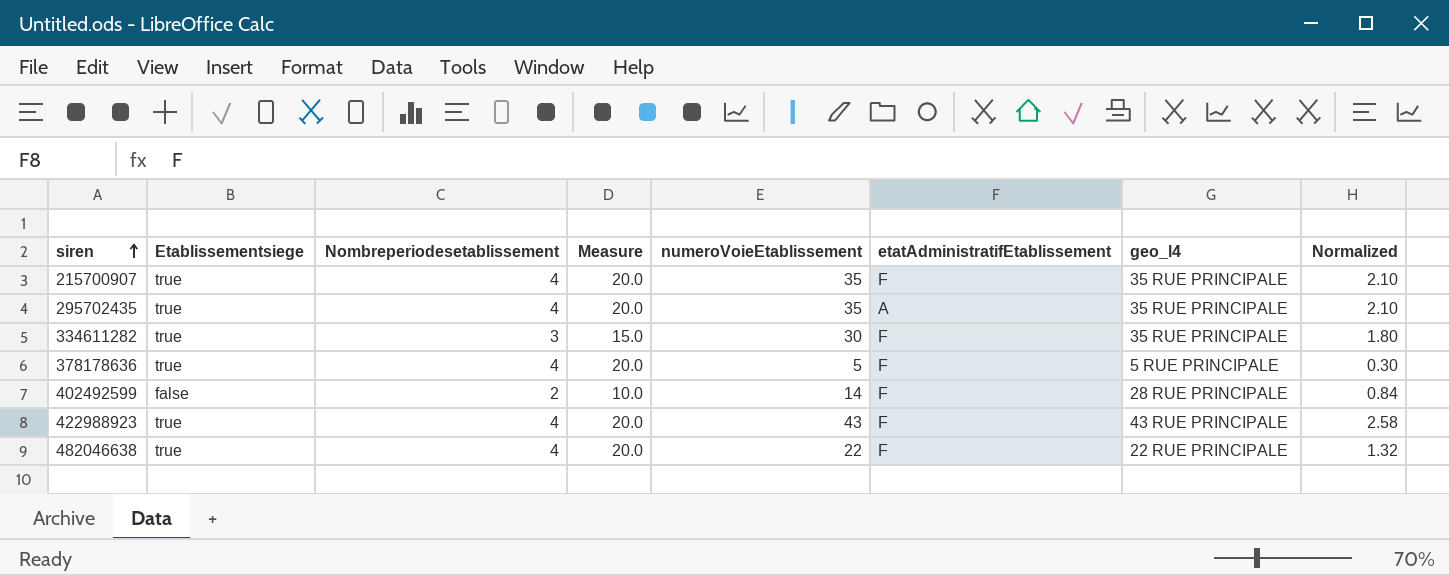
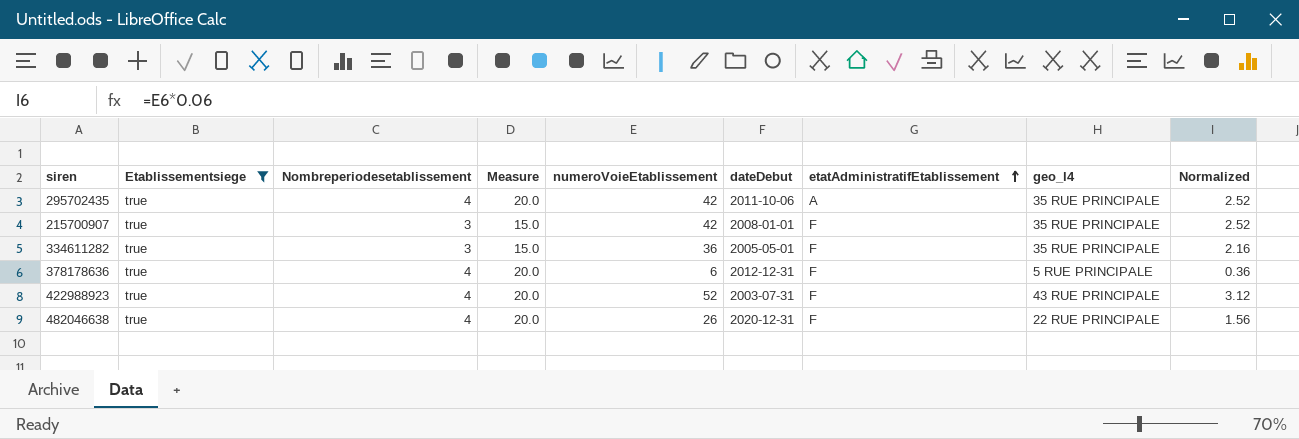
filter: none -> Etablissementsiege = true
row order: siren ascending -> etatAdministratifEtablissement ascending
column dateDebut | position: none -> 6
295702435 | numeroVoieEtablissement: 35 -> 42
295702435 | Normalized: 2.10 -> 2.52
215700907 | Nombreperiodesetablissement: 4 -> 3
215700907 | Measure: 20.0 -> 15.0
215700907 | numeroVoieEtablissement: 35 -> 42
215700907 | Normalized: 2.10 -> 2.52
334611282 | numeroVoieEtablissement: 30 -> 36
334611282 | Normalized: 1.80 -> 2.16
378178636 | numeroVoieEtablissement: 5 -> 6
378178636 | Normalized: 0.30 -> 0.36
422988923 | numeroVoieEtablissement: 43 -> 52
422988923 | Normalized: 2.58 -> 3.12
482046638 | numeroVoieEtablissement: 22 -> 26
482046638 | Normalized: 1.32 -> 1.56

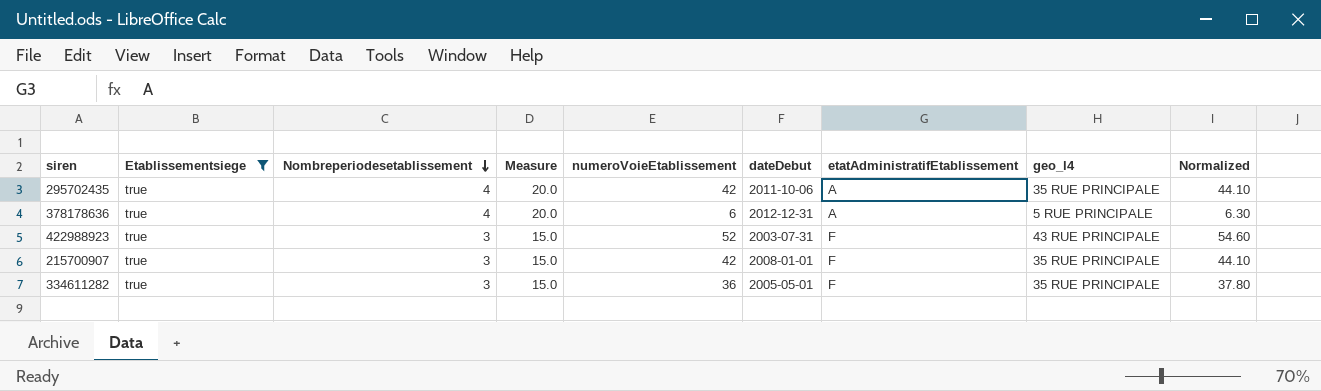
row order: etatAdministratifEtablissement ascending -> Nombreperiodesetablissement descending
column Normalized | formula: [numeroVoieEtablissement] * 0.06 -> [numeroVoieEtablissement] * 1.05
row 482046638: true | 4 | 20.0 | 26 | 2020-12-31 | F | 22 RUE PRINCIPALE | 1.56 -> none
378178636 | etatAdministratifEtablissement: F -> A
422988923 | Nombreperiodesetablissement: 4 -> 3
422988923 | Measure: 20.0 -> 15.0

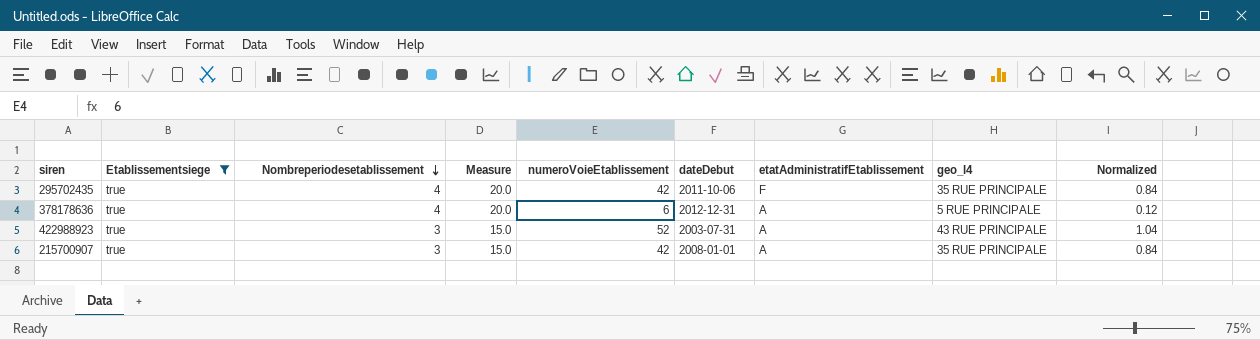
column Normalized | formula: [numeroVoieEtablissement] * 1.05 -> [numeroVoieEtablissement] * 0.02
row 334611282: true | 3 | 15.0 | 36 | 2005-05-01 | F | 35 RUE PRINCIPALE | 37.80 -> none
295702435 | etatAdministratifEtablissement: A -> F
422988923 | etatAdministratifEtablissement: F -> A
215700907 | etatAdministratifEtablissement: F -> A

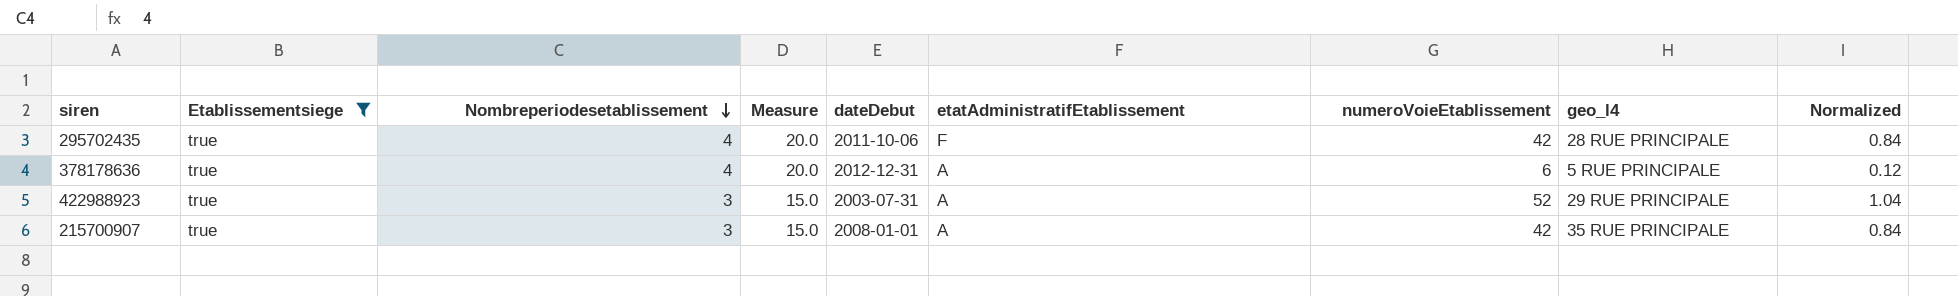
column numeroVoieEtablissement | position: 5 -> 7
295702435 | geo_l4: 35 RUE PRINCIPALE -> 28 RUE PRINCIPALE
422988923 | geo_l4: 43 RUE PRINCIPALE -> 29 RUE PRINCIPALE

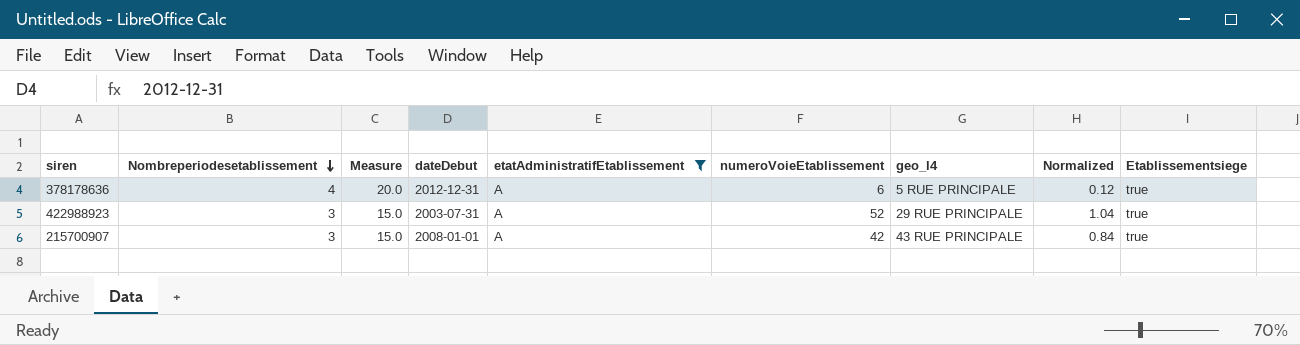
filter: Etablissementsiege = true -> etatAdministratifEtablissement = A
column Etablissementsiege | position: 2 -> 9
215700907 | geo_l4: 35 RUE PRINCIPALE -> 43 RUE PRINCIPALE

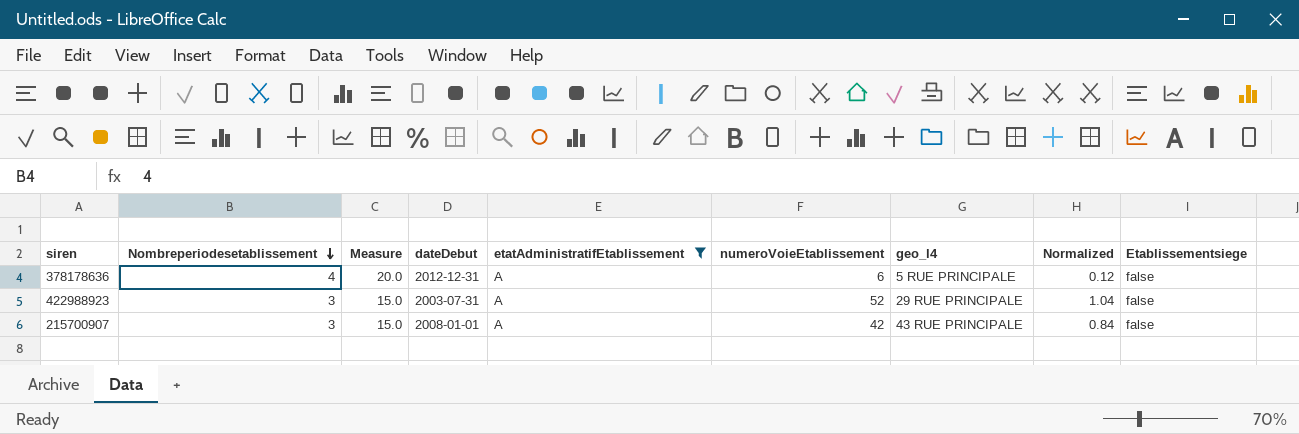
378178636 | Etablissementsiege: true -> false
422988923 | Etablissementsiege: true -> false
215700907 | Etablissementsiege: true -> false

